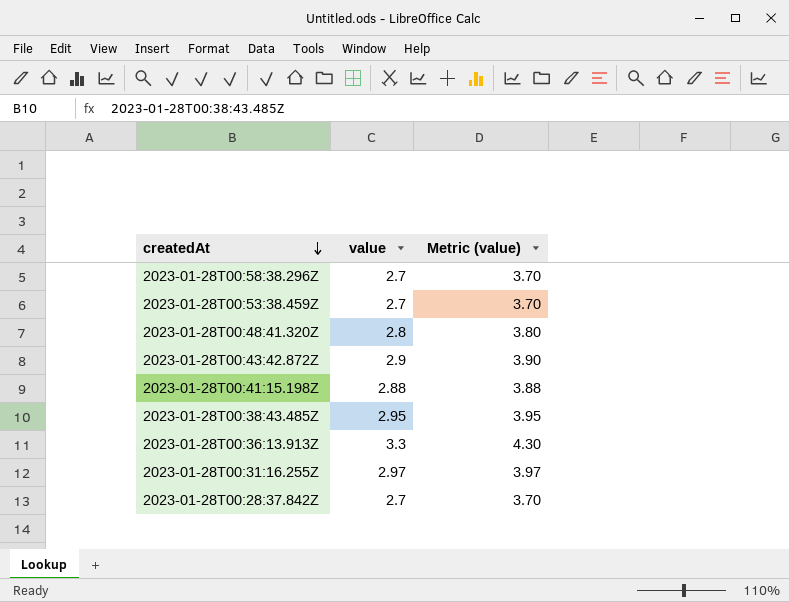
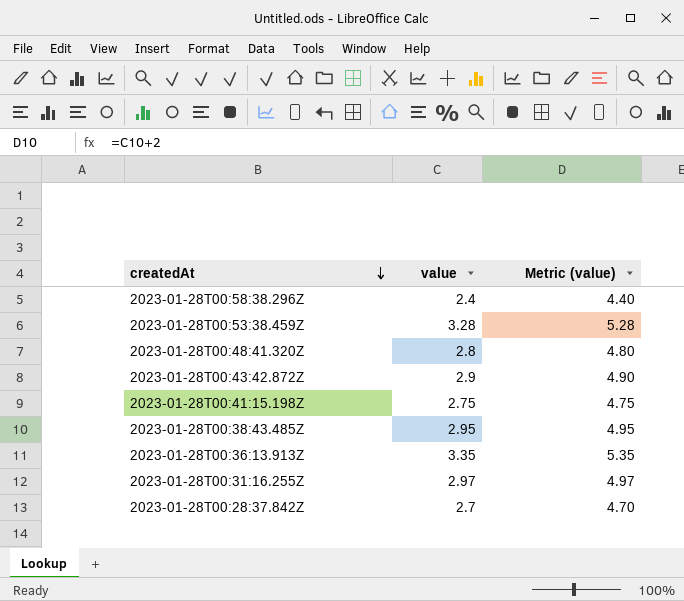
column Metric (value) | formula: [value] + 1 -> [value] + 2
2023-01-28T00:58:38.296Z | value: 2.7 -> 2.4
2023-01-28T00:53:38.459Z | value: 2.7 -> 3.28
2023-01-28T00:41:15.198Z | value: 2.88 -> 2.75
2023-01-28T00:36:13.913Z | value: 3.3 -> 3.35

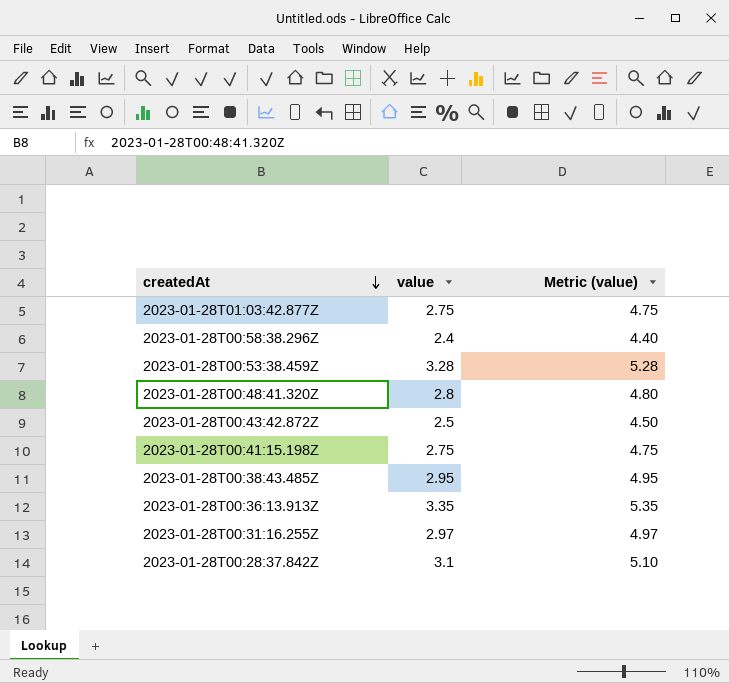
row 2023-01-28T01:03:42.877Z: none -> 2.75 | 4.75
2023-01-28T00:43:42.872Z | value: 2.9 -> 2.5
2023-01-28T00:43:42.872Z | Metric (value): 4.90 -> 4.50
2023-01-28T00:28:37.842Z | value: 2.7 -> 3.1
2023-01-28T00:28:37.842Z | Metric (value): 4.70 -> 5.10

